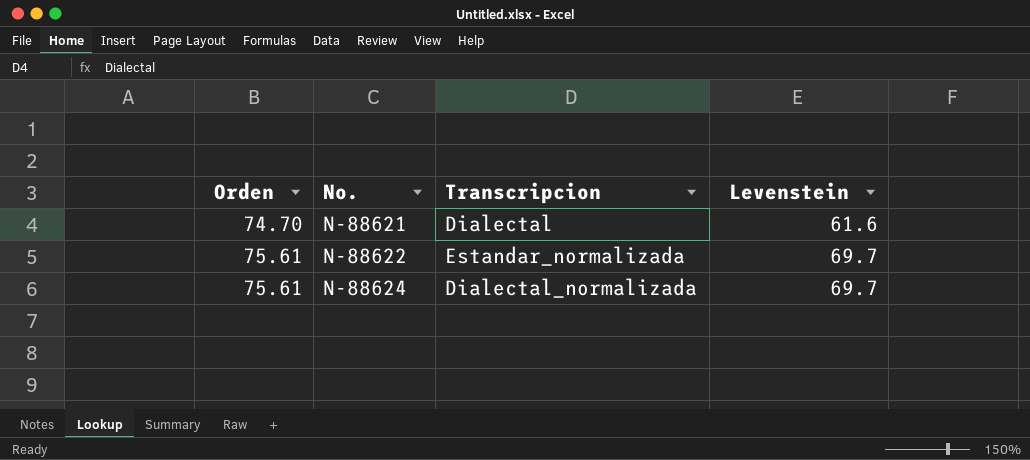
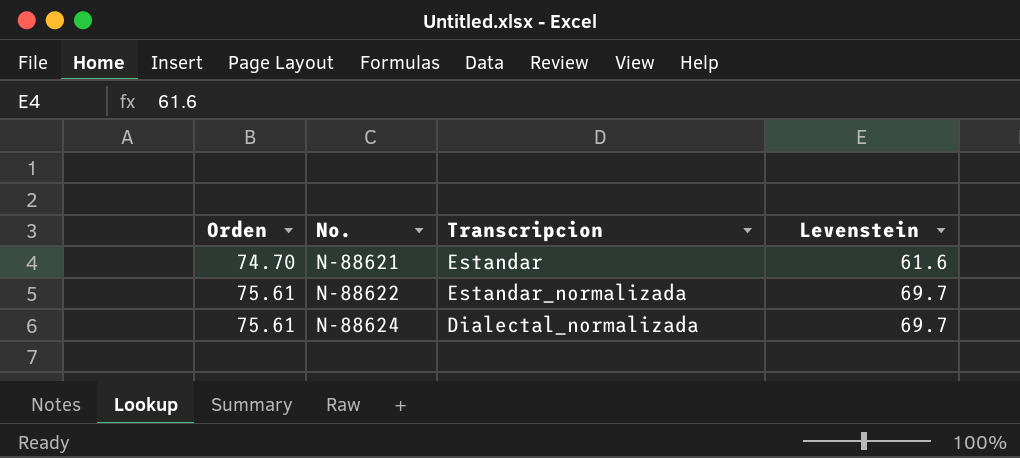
N-88621 | Transcripcion: Dialectal -> Estandar

